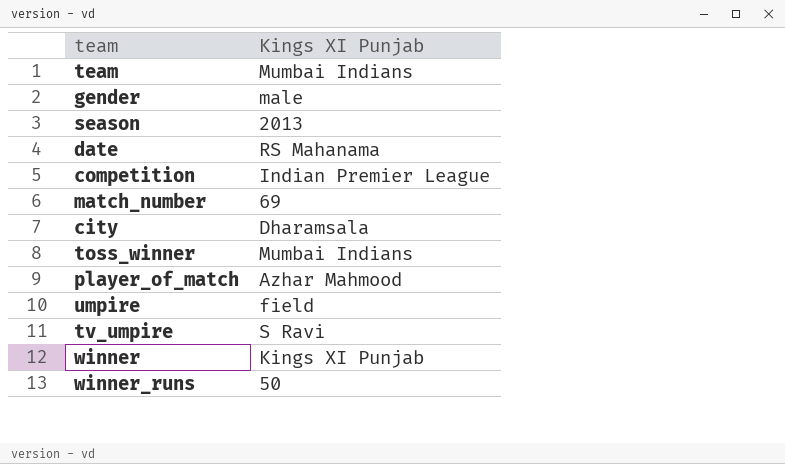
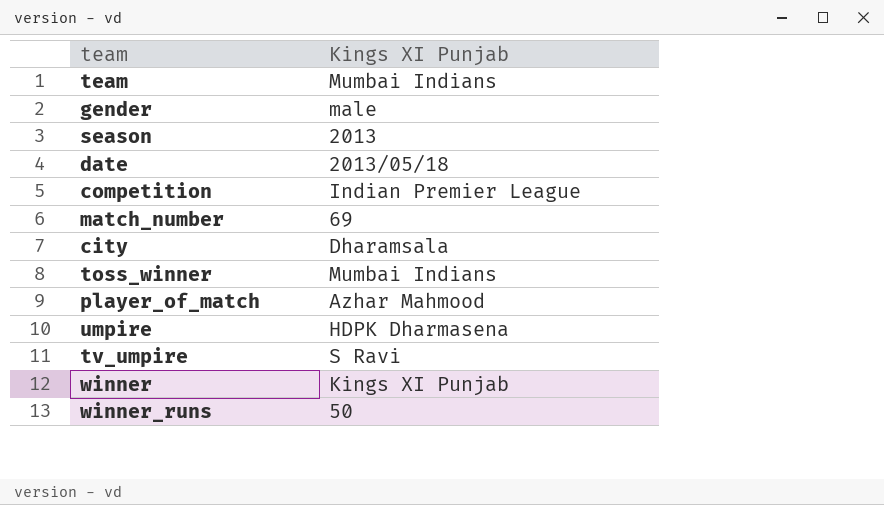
date | Kings XI Punjab: RS Mahanama -> 2013/05/18
umpire | Kings XI Punjab: field -> HDPK Dharmasena

